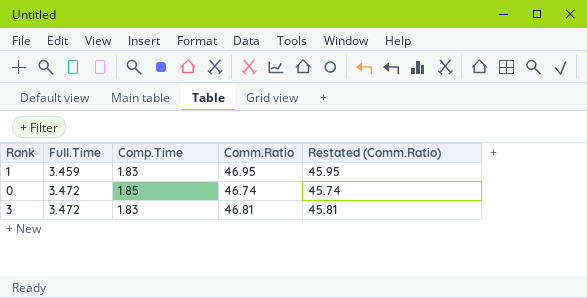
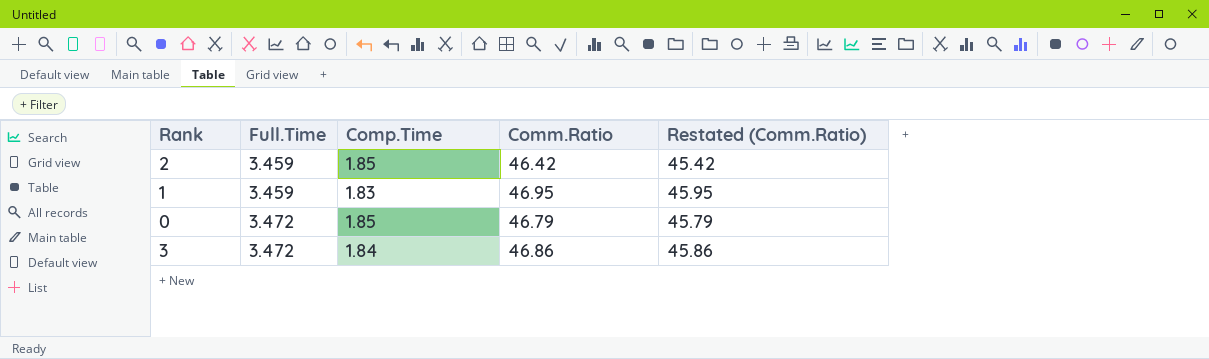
row 2: none -> 3.459 | 1.85 | 46.42 | 45.42
0 | Comm.Ratio: 46.74 -> 46.79
0 | Restated (Comm.Ratio): 45.74 -> 45.79
3 | Comp.Time: 1.83 -> 1.84
3 | Comm.Ratio: 46.81 -> 46.86
3 | Restated (Comm.Ratio): 45.81 -> 45.86

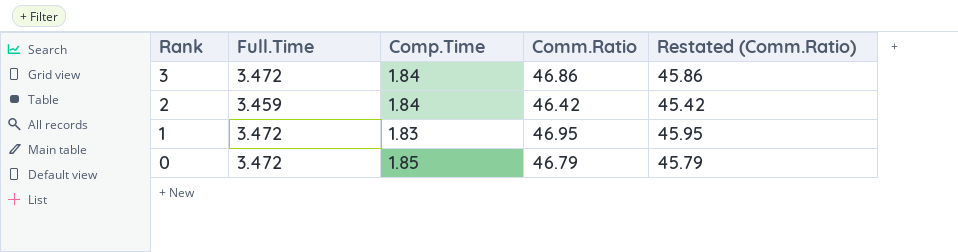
row order: Full.Time ascending -> Rank descending
2 | Comp.Time: 1.85 -> 1.84
1 | Full.Time: 3.459 -> 3.472

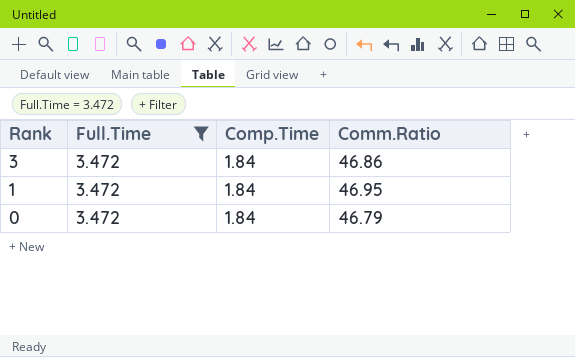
filter: none -> Full.Time = 3.472
column Restated (Comm.Ratio) | formula: [Comm.Ratio] - 1 -> none
1 | Comp.Time: 1.83 -> 1.84
0 | Comp.Time: 1.85 -> 1.84

